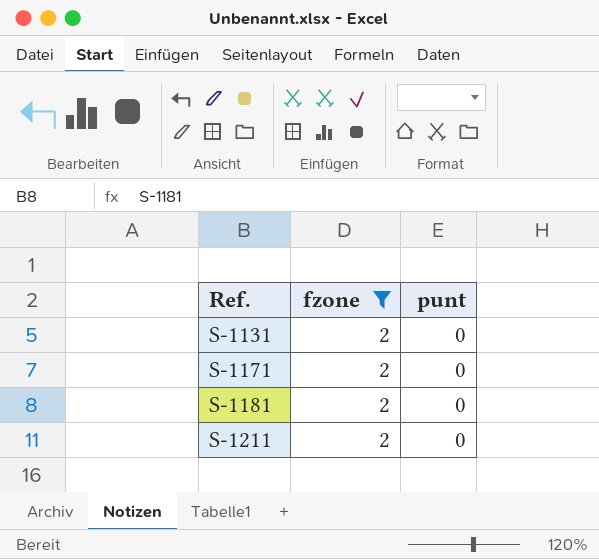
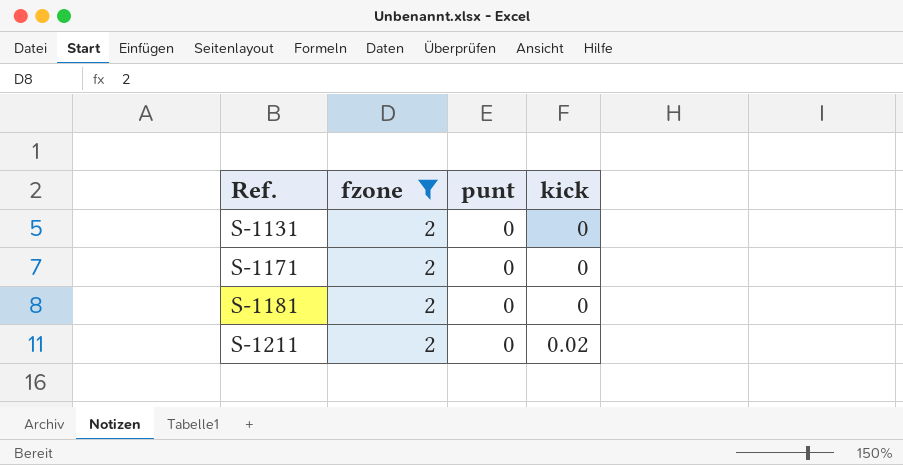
column kick | position: none -> 4

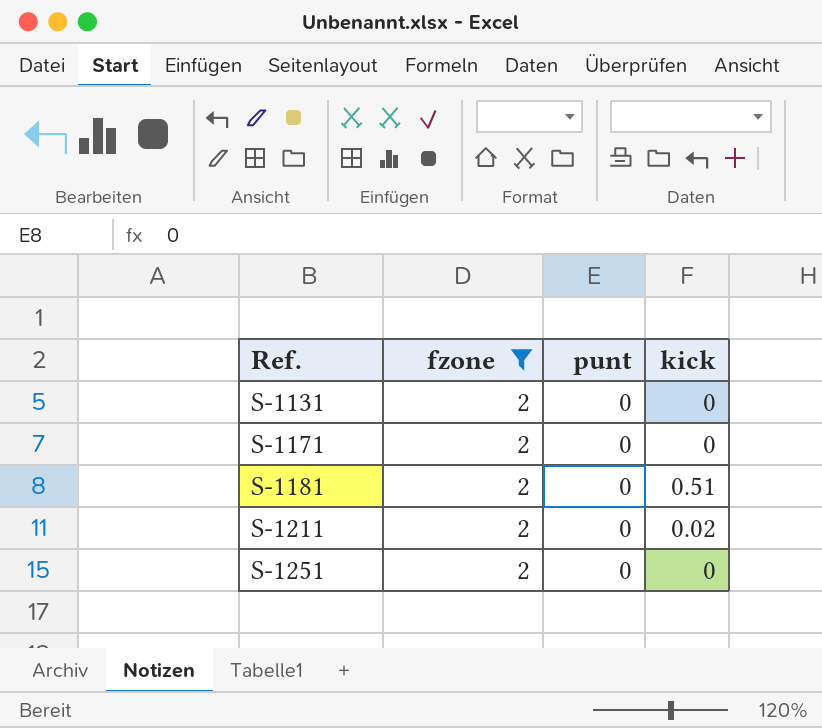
S-1181 | kick: 0 -> 0.51
row S-1251: none -> 2 | 0 | 0

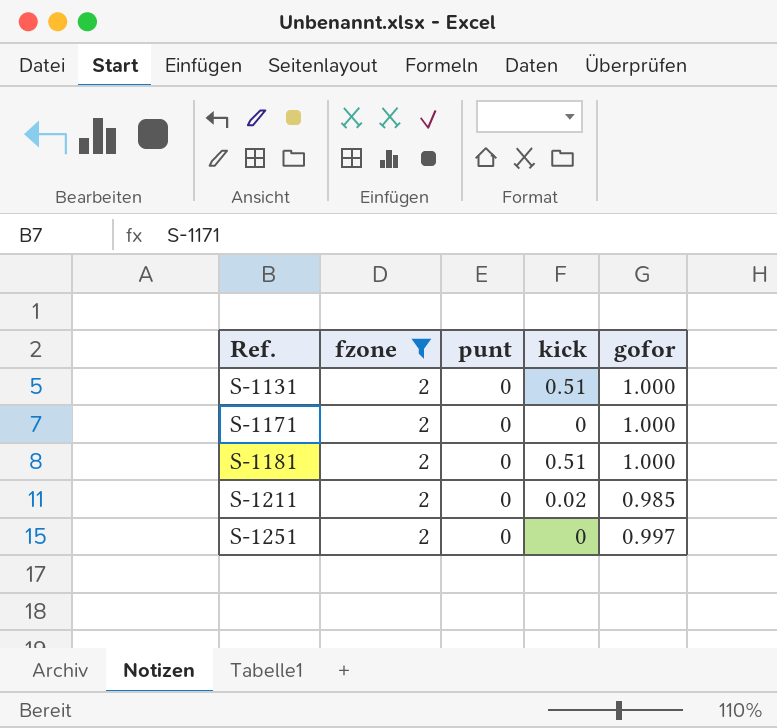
column gofor | position: none -> 5
S-1131 | kick: 0 -> 0.51

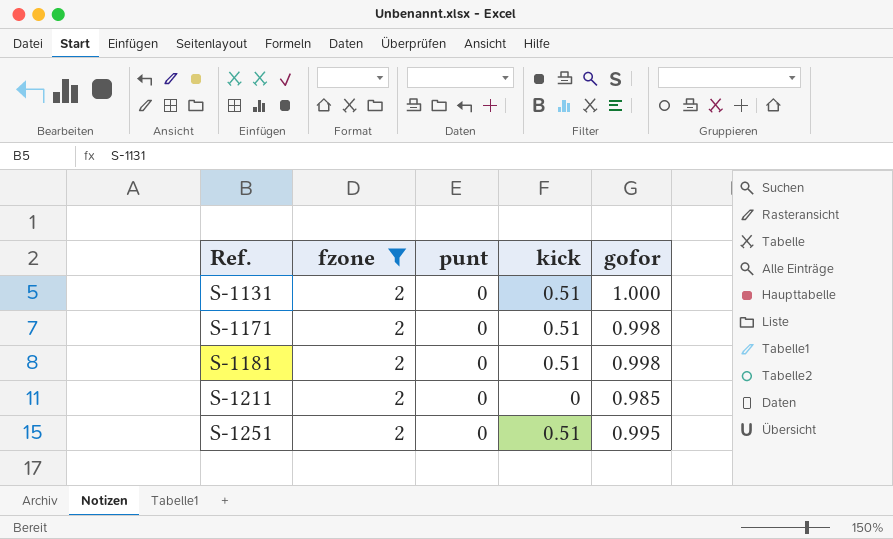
S-1171 | kick: 0 -> 0.51
S-1171 | gofor: 1.000 -> 0.998
S-1181 | gofor: 1.000 -> 0.998
S-1211 | kick: 0.02 -> 0
S-1251 | kick: 0 -> 0.51
S-1251 | gofor: 0.997 -> 0.995

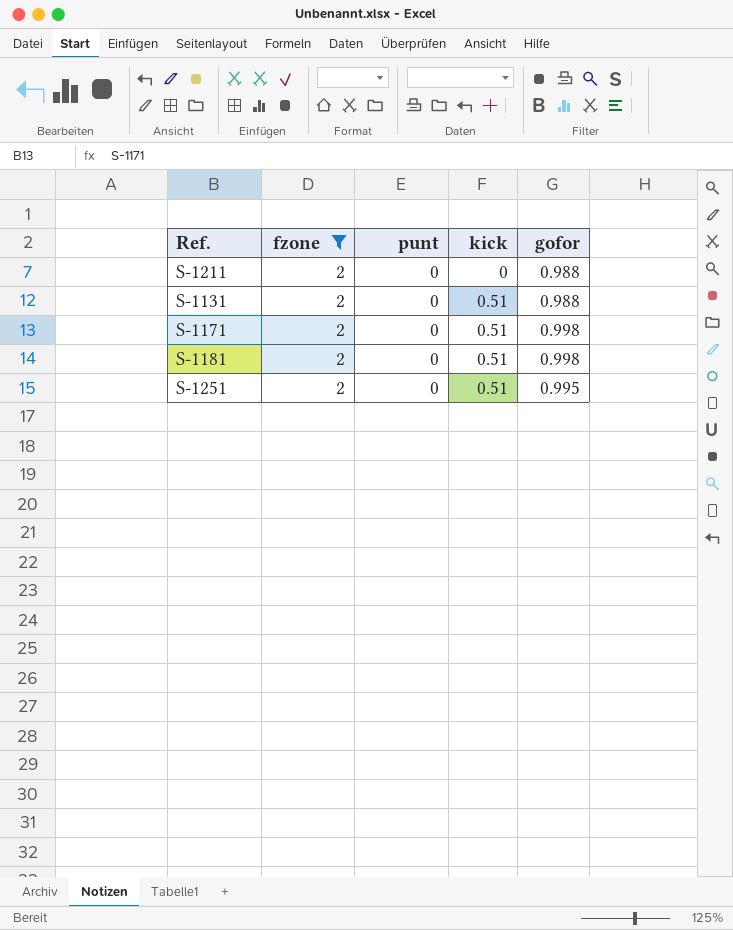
row order: Ref. ascending -> kick ascending
S-1211 | gofor: 0.985 -> 0.988
S-1131 | gofor: 1.000 -> 0.988

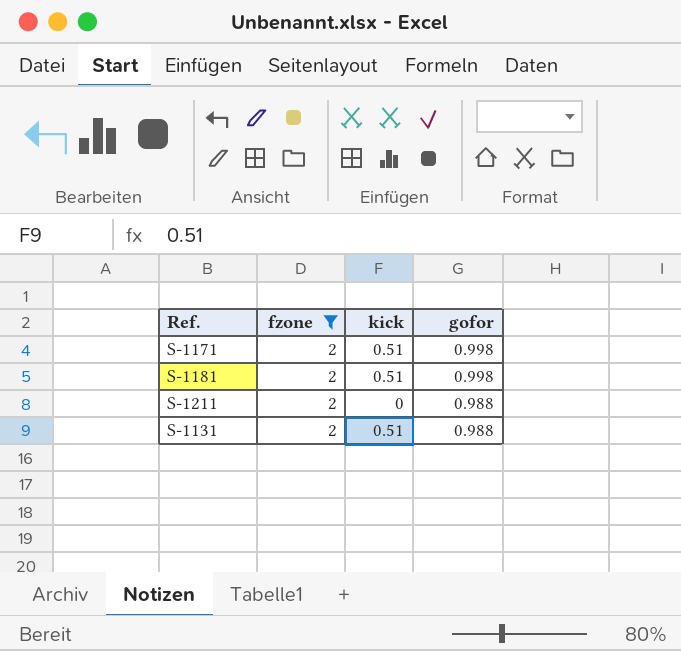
row order: kick ascending -> gofor descending
column punt | position: 3 -> none
row S-1251: 2 | 0 | 0.51 | 0.995 -> none

